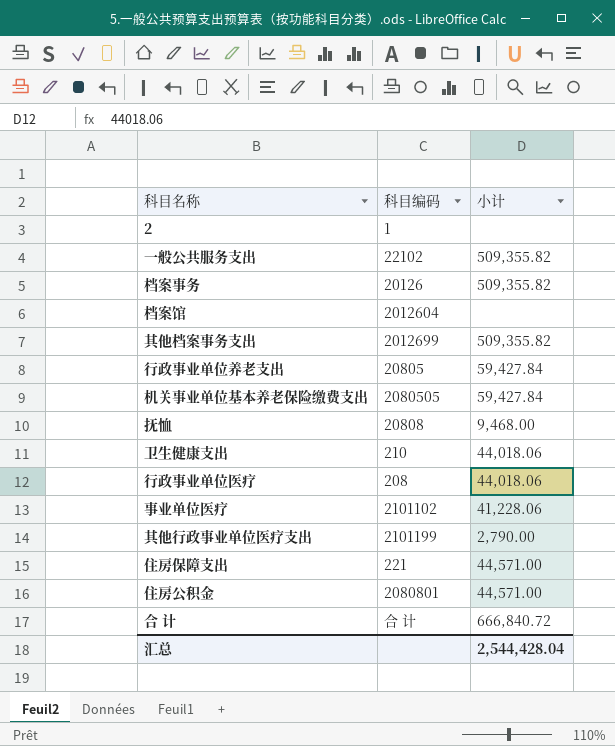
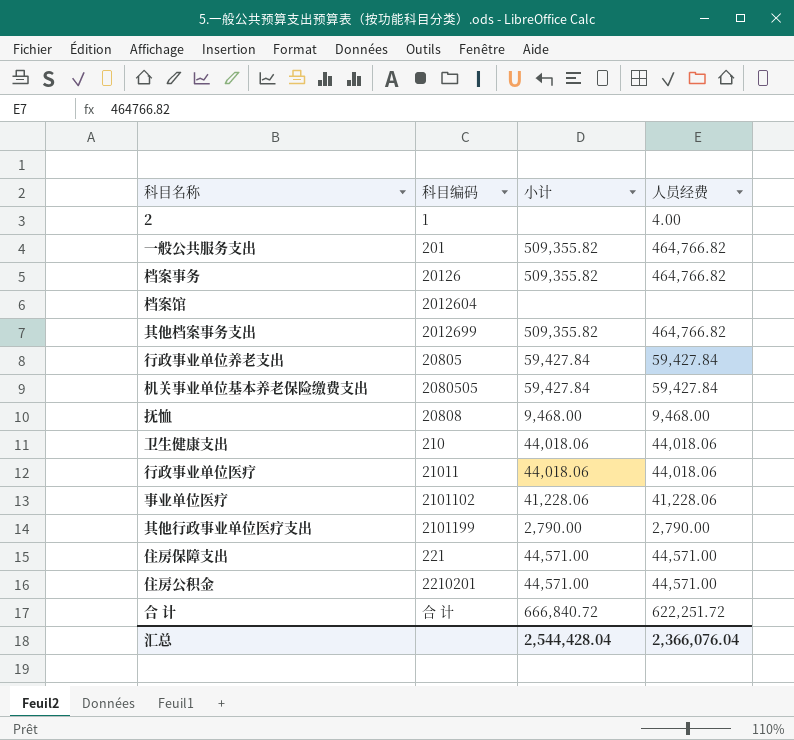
column 人员经费 | position: none -> 4
一般公共服务支出 | 科目编码: 22102 -> 201
行政事业单位医疗 | 科目编码: 208 -> 21011
住房公积金 | 科目编码: 2080801 -> 2210201

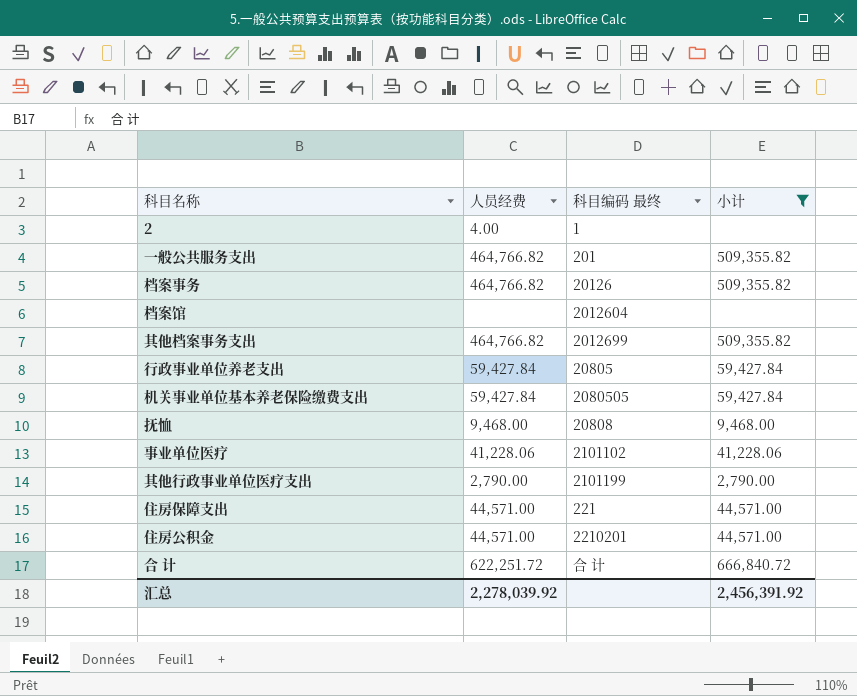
filter: none -> 小计 != 44,018.06
column 人员经费 | position: 4 -> 2
column name: 科目编码 -> 科目编码 最终
汇总 | 人员经费: 2,366,076.04 -> 2,278,039.92
汇总 | 小计: 2,544,428.04 -> 2,456,391.92

